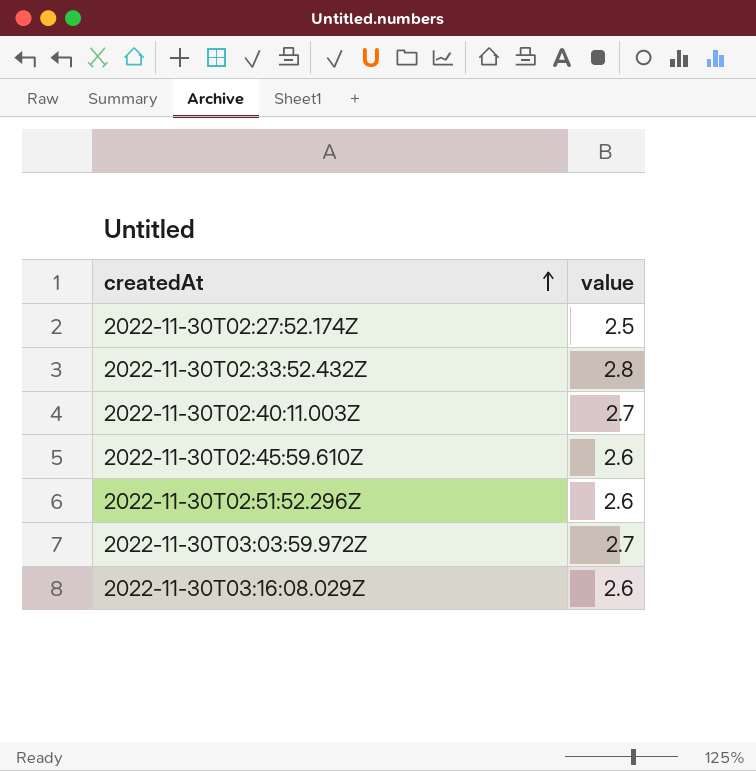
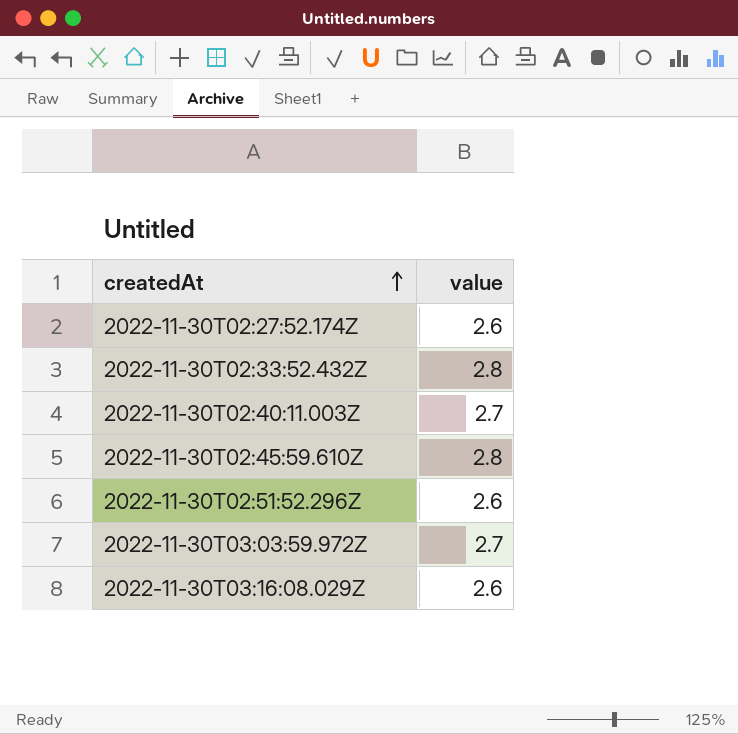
2022-11-30T02:27:52.174Z | value: 2.5 -> 2.6
2022-11-30T02:45:59.610Z | value: 2.6 -> 2.8

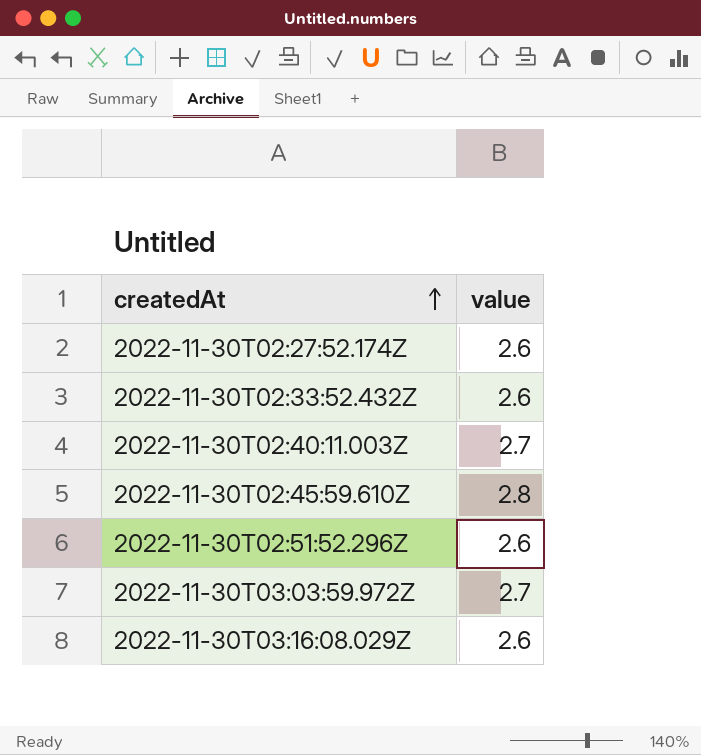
2022-11-30T02:33:52.432Z | value: 2.8 -> 2.6

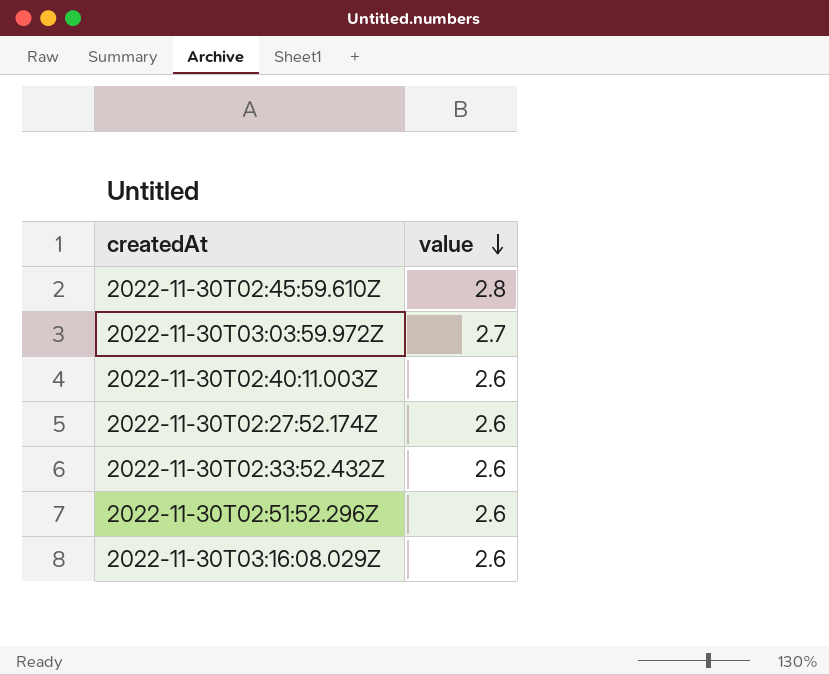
row order: createdAt ascending -> value descending
2022-11-30T02:40:11.003Z | value: 2.7 -> 2.6

